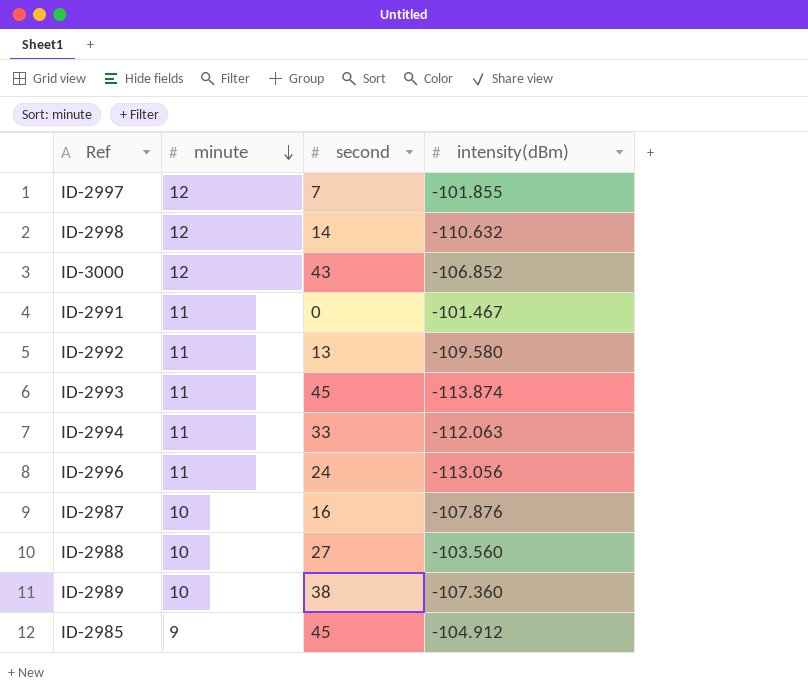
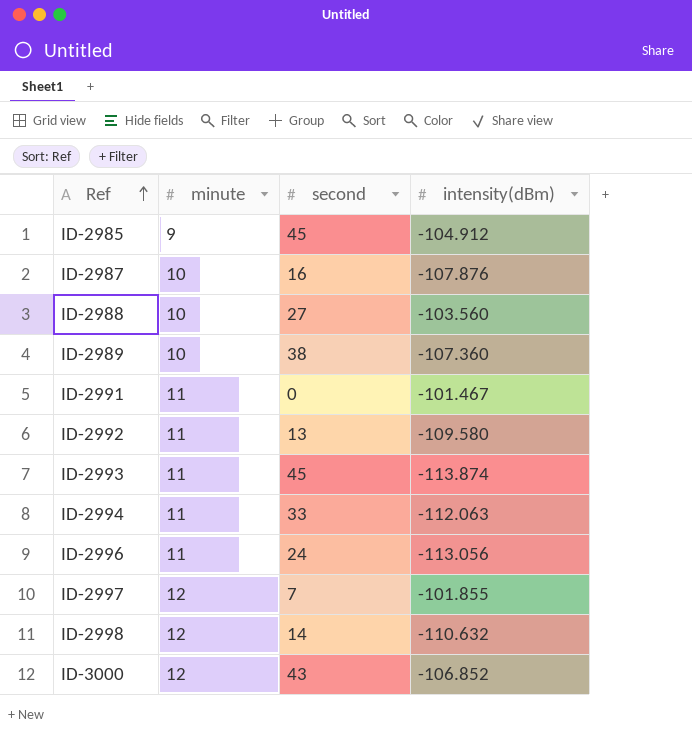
row order: minute descending -> Ref ascending

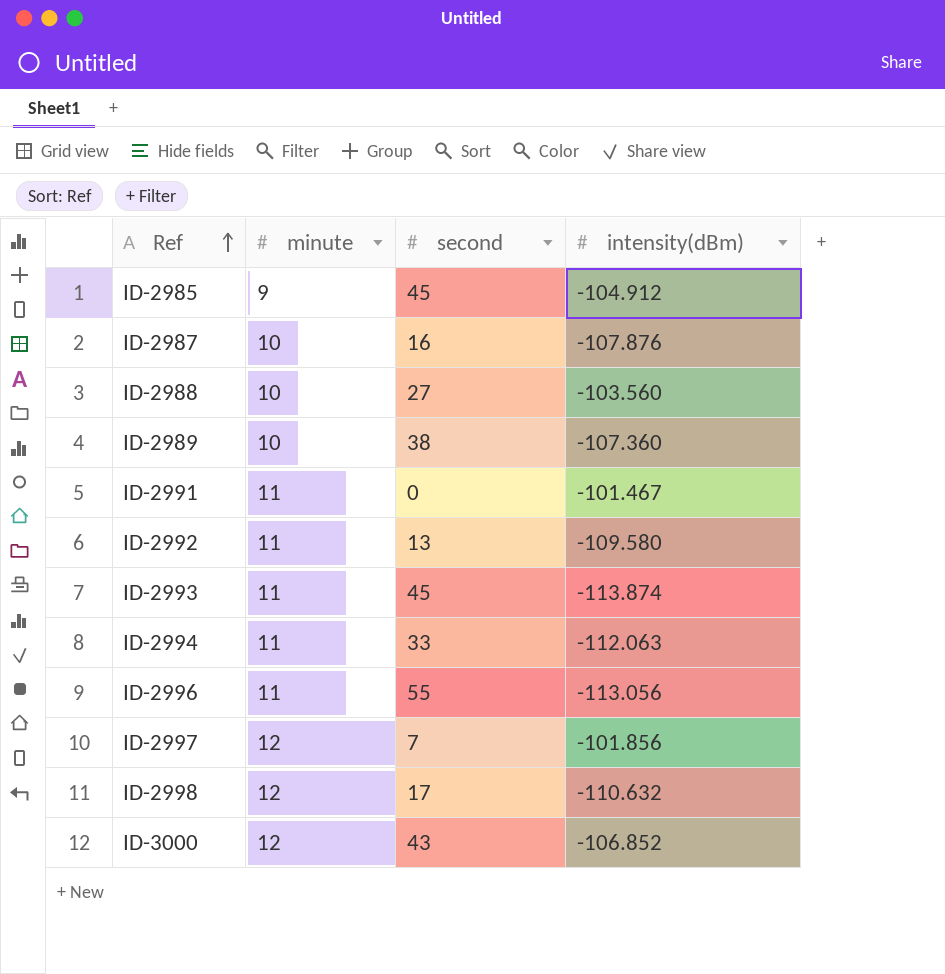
ID-2996 | second: 24 -> 55
ID-2997 | intensity(dBm): -101.855 -> -101.856
ID-2998 | second: 14 -> 17

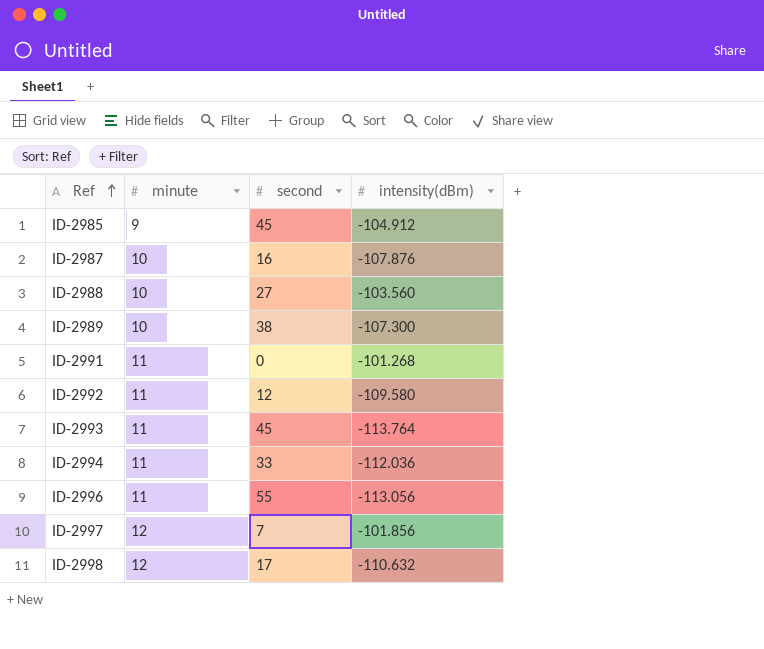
row ID-3000: 12 | 43 | -106.852 -> none
ID-2989 | intensity(dBm): -107.360 -> -107.300
ID-2991 | intensity(dBm): -101.467 -> -101.268
ID-2992 | second: 13 -> 12
ID-2993 | intensity(dBm): -113.874 -> -113.764
ID-2994 | intensity(dBm): -112.063 -> -112.036

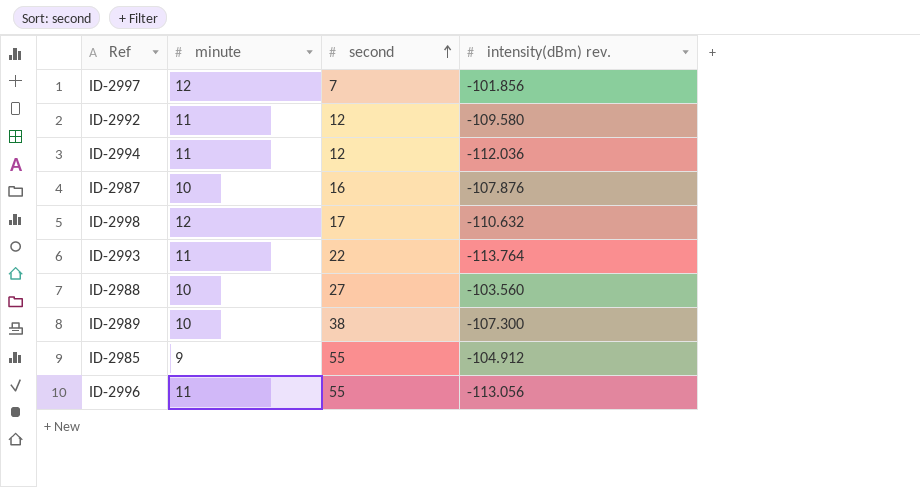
row order: Ref ascending -> second ascending
column name: intensity(dBm) -> intensity(dBm) rev.
row ID-2991: 11 | 0 | -101.268 -> none
ID-2994 | second: 33 -> 12
ID-2993 | second: 45 -> 22
ID-2985 | second: 45 -> 55

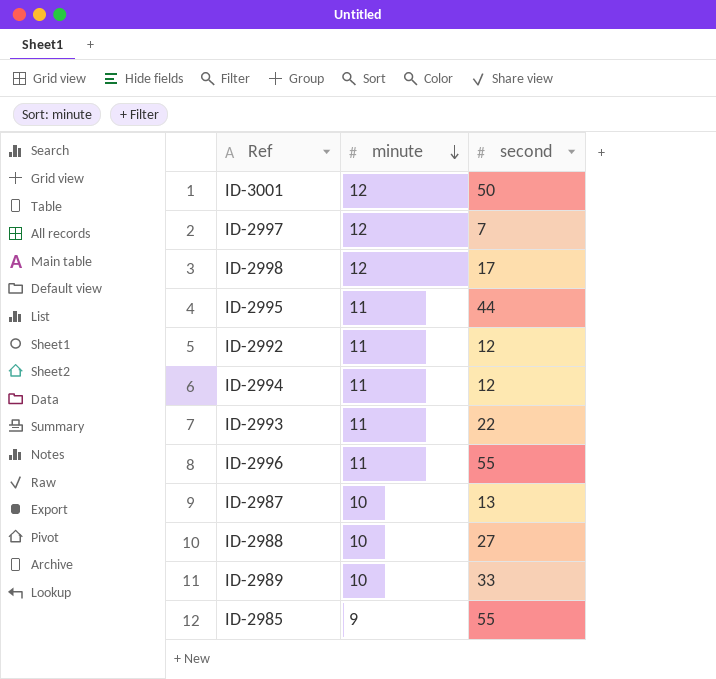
row order: second ascending -> minute descending
column intensity(dBm) rev. | position: 4 -> none
row ID-3001: none -> 12 | 50
row ID-2995: none -> 11 | 44
ID-2987 | second: 16 -> 13
ID-2989 | second: 38 -> 33

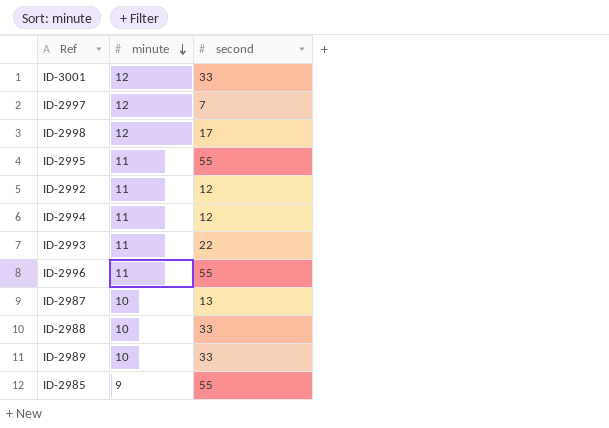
ID-3001 | second: 50 -> 33
ID-2995 | second: 44 -> 55
ID-2988 | second: 27 -> 33

